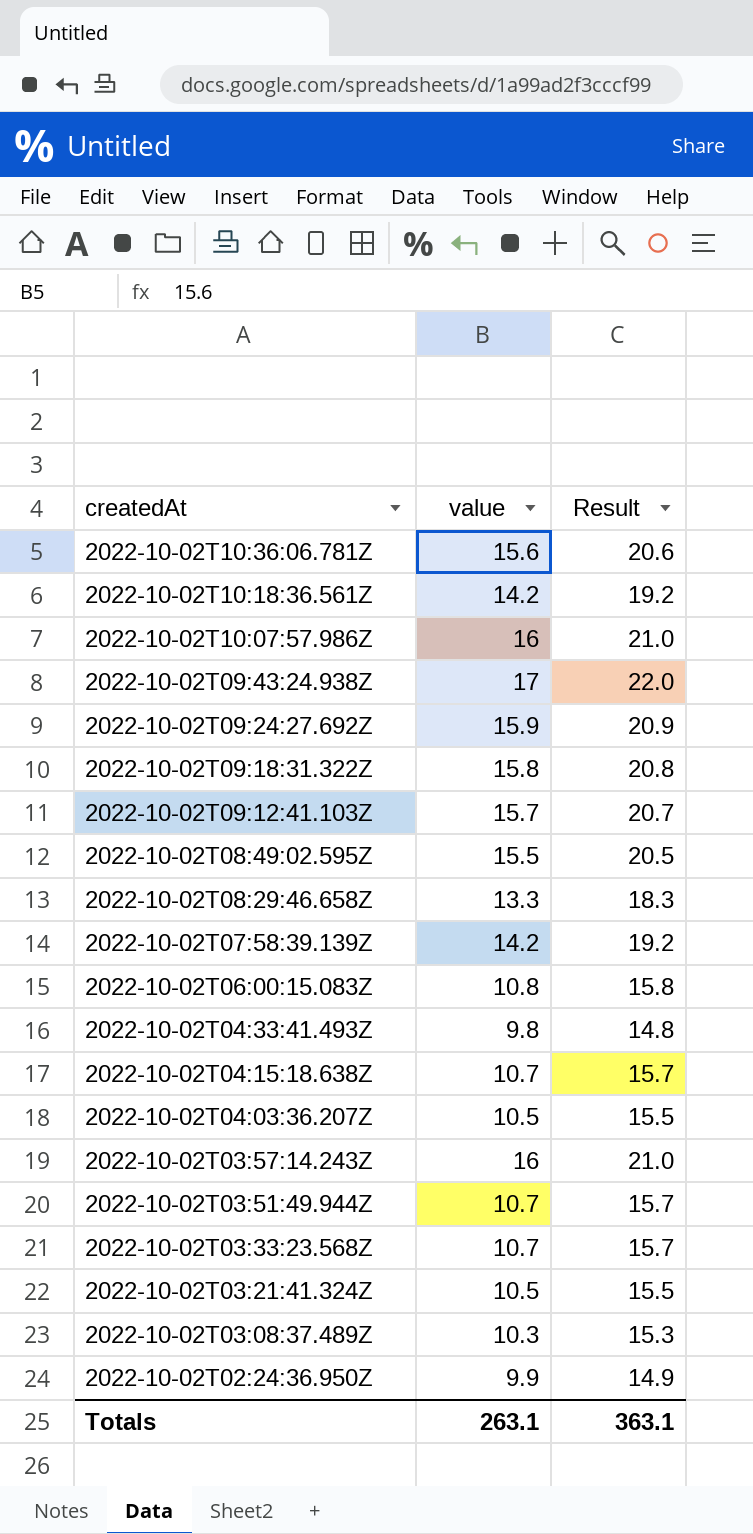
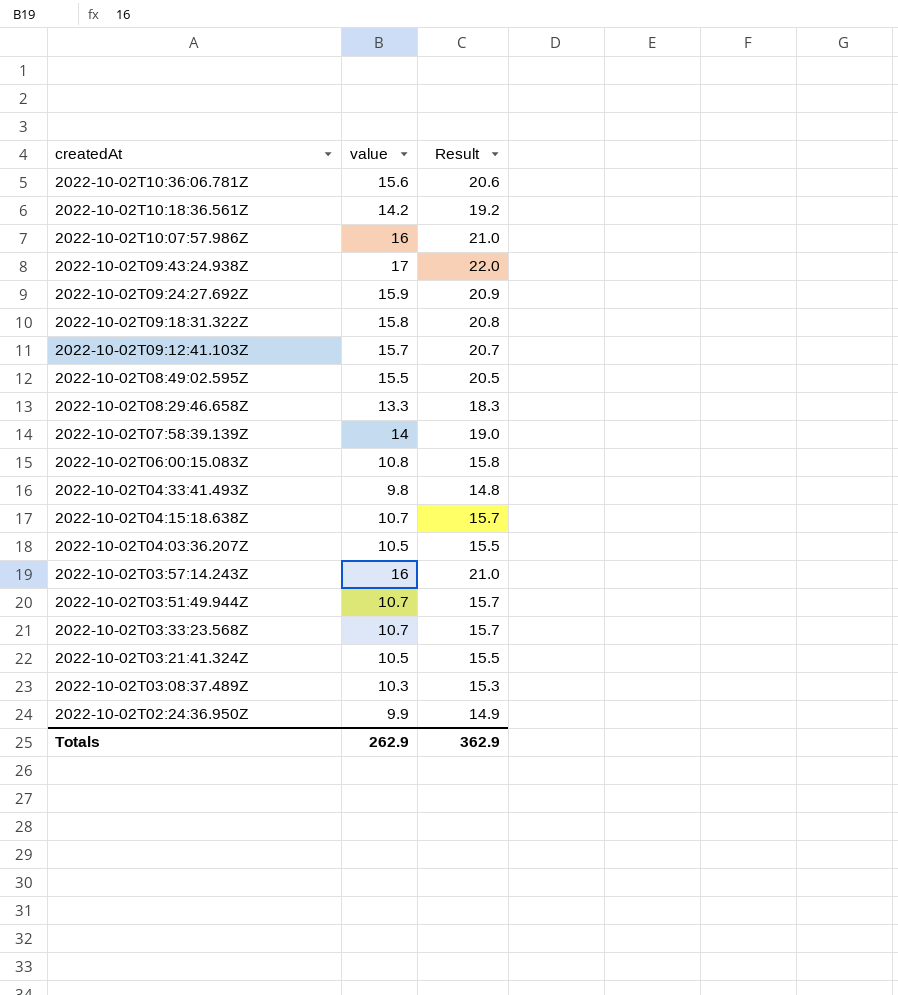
2022-10-02T07:58:39.139Z | value: 14.2 -> 14
2022-10-02T07:58:39.139Z | Result: 19.2 -> 19.0
Totals | value: 263.1 -> 262.9
Totals | Result: 363.1 -> 362.9

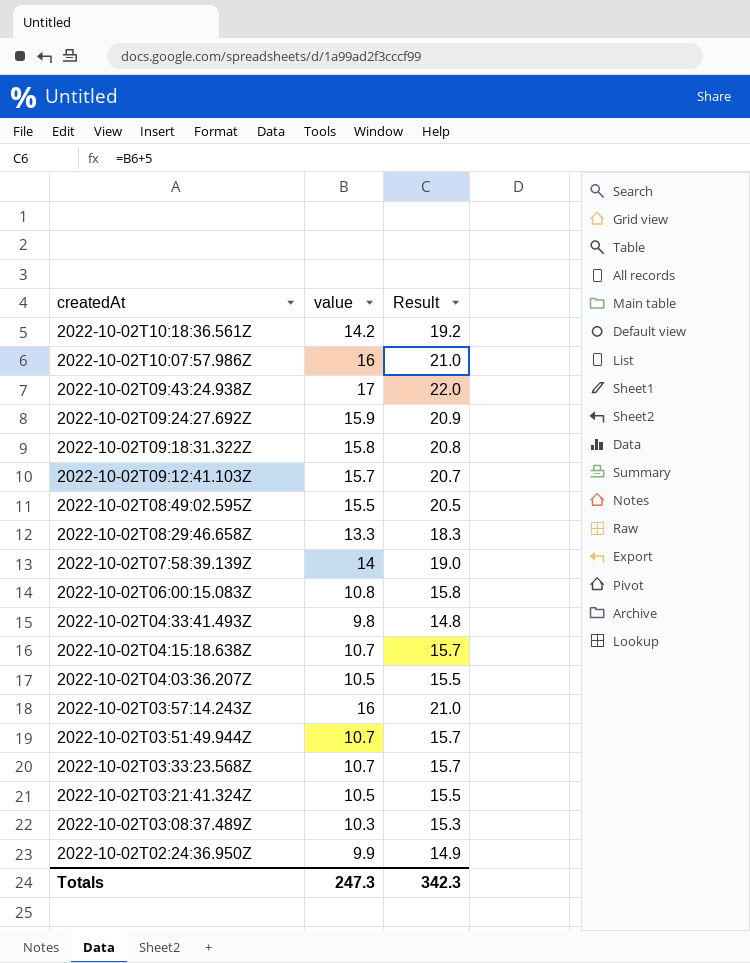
row 2022-10-02T10:36:06.781Z: 15.6 | 20.6 -> none
Totals | value: 262.9 -> 247.3
Totals | Result: 362.9 -> 342.3

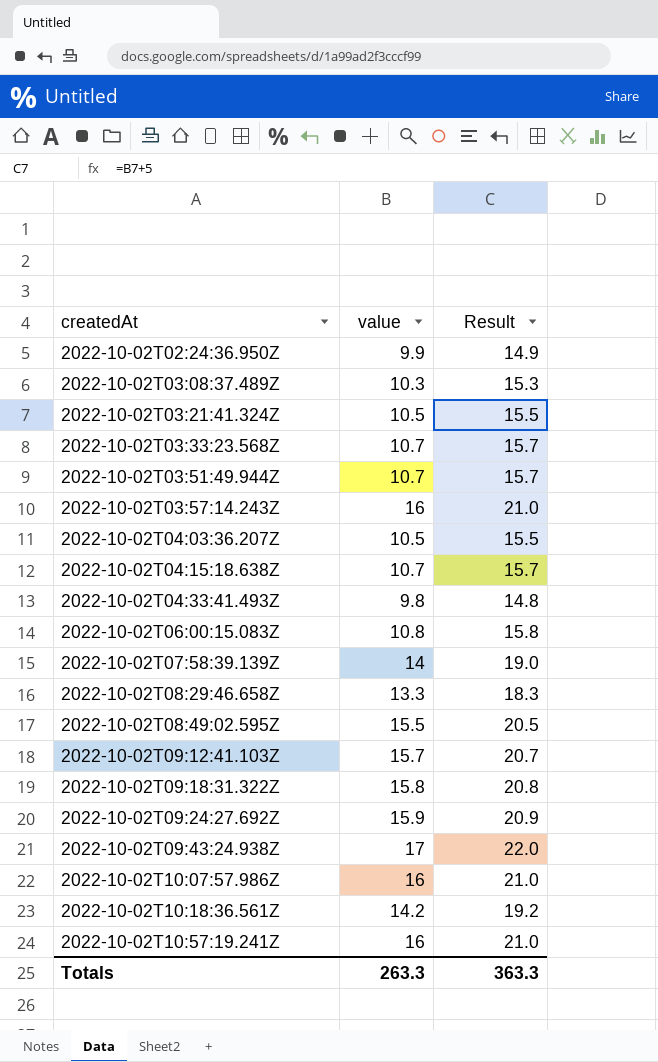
row order: createdAt descending -> createdAt ascending
row 2022-10-02T10:57:19.241Z: none -> 16 | 21.0
Totals | value: 247.3 -> 263.3
Totals | Result: 342.3 -> 363.3

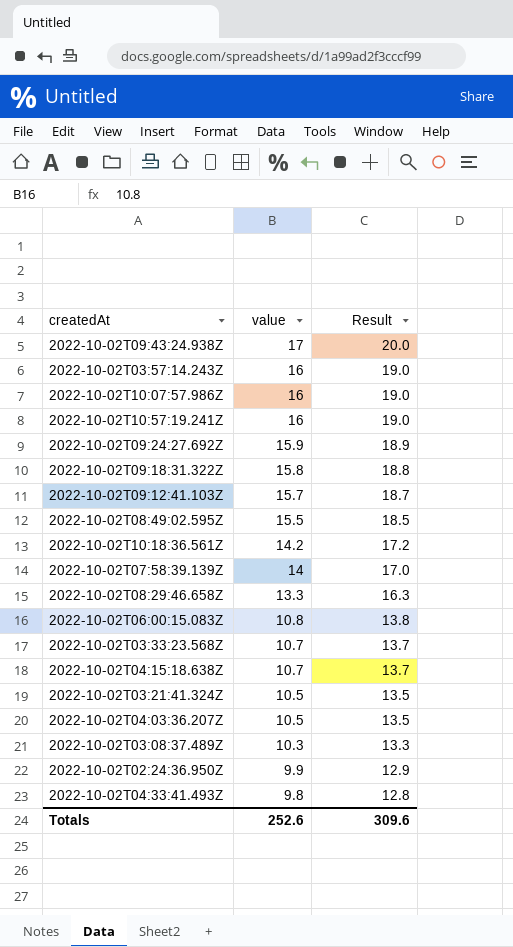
row order: createdAt ascending -> value descending
column Result | formula: [value] + 5 -> [value] + 3
row 2022-10-02T03:51:49.944Z: 10.7 | 15.7 -> none
Totals | value: 263.3 -> 252.6
Totals | Result: 363.3 -> 309.6

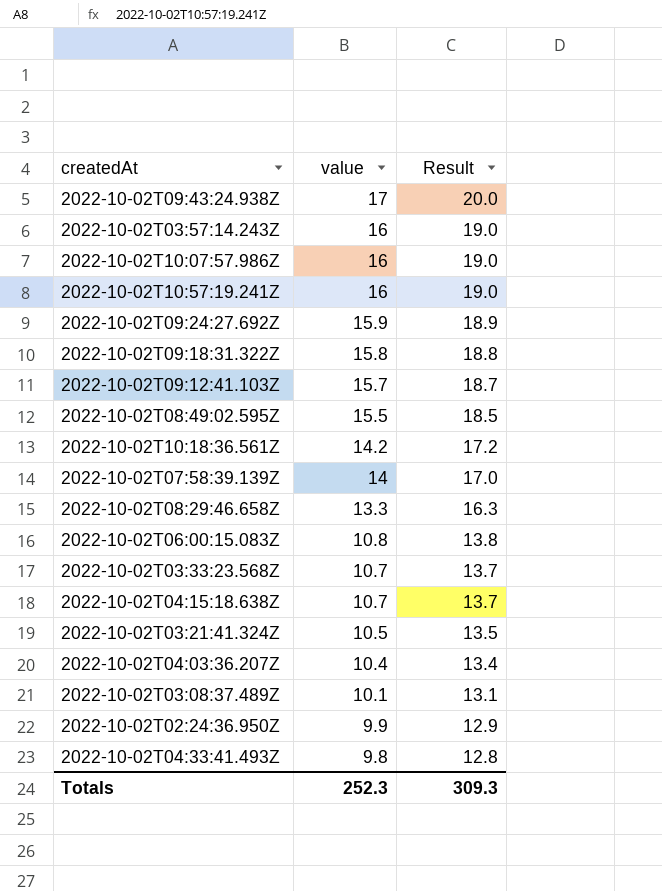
2022-10-02T04:03:36.207Z | value: 10.5 -> 10.4
2022-10-02T04:03:36.207Z | Result: 13.5 -> 13.4
2022-10-02T03:08:37.489Z | value: 10.3 -> 10.1
2022-10-02T03:08:37.489Z | Result: 13.3 -> 13.1
Totals | value: 252.6 -> 252.3
Totals | Result: 309.6 -> 309.3

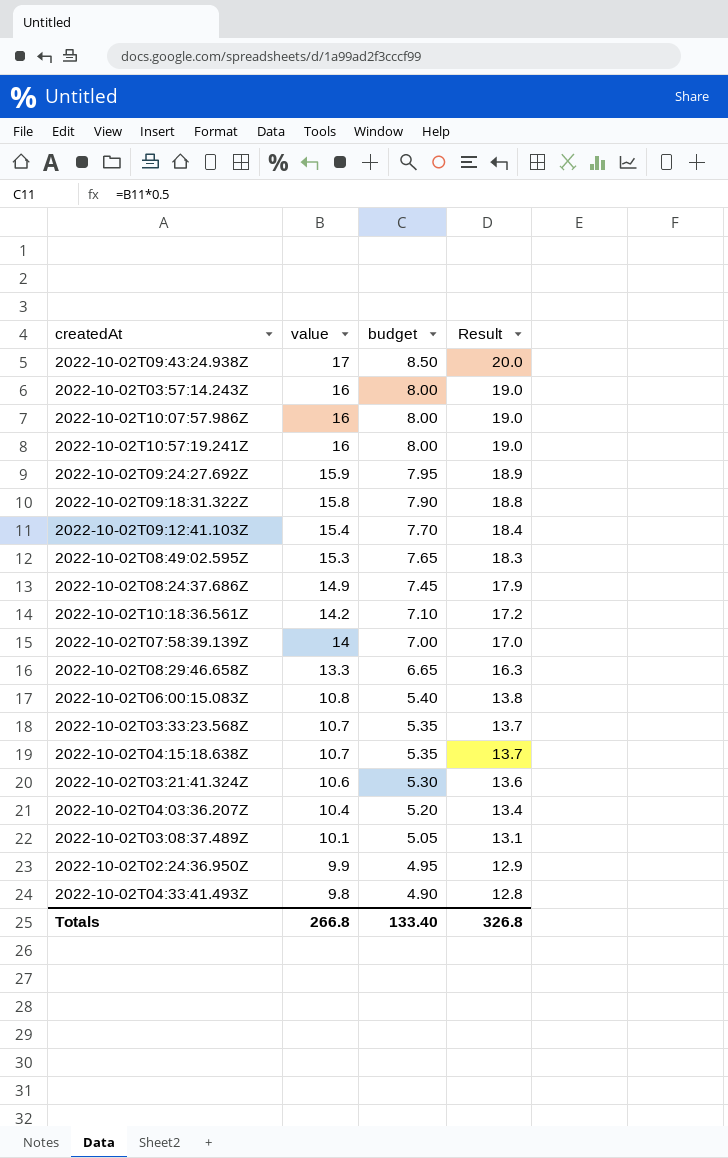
column budget | formula: none -> [value] * 0.5
2022-10-02T09:12:41.103Z | value: 15.7 -> 15.4
2022-10-02T09:12:41.103Z | Result: 18.7 -> 18.4
2022-10-02T08:49:02.595Z | value: 15.5 -> 15.3
2022-10-02T08:49:02.595Z | Result: 18.5 -> 18.3
row 2022-10-02T08:24:37.686Z: none -> 14.9 | 7.45 | 17.9
2022-10-02T03:21:41.324Z | value: 10.5 -> 10.6
2022-10-02T03:21:41.324Z | Result: 13.5 -> 13.6
Totals | value: 252.3 -> 266.8
Totals | Result: 309.3 -> 326.8

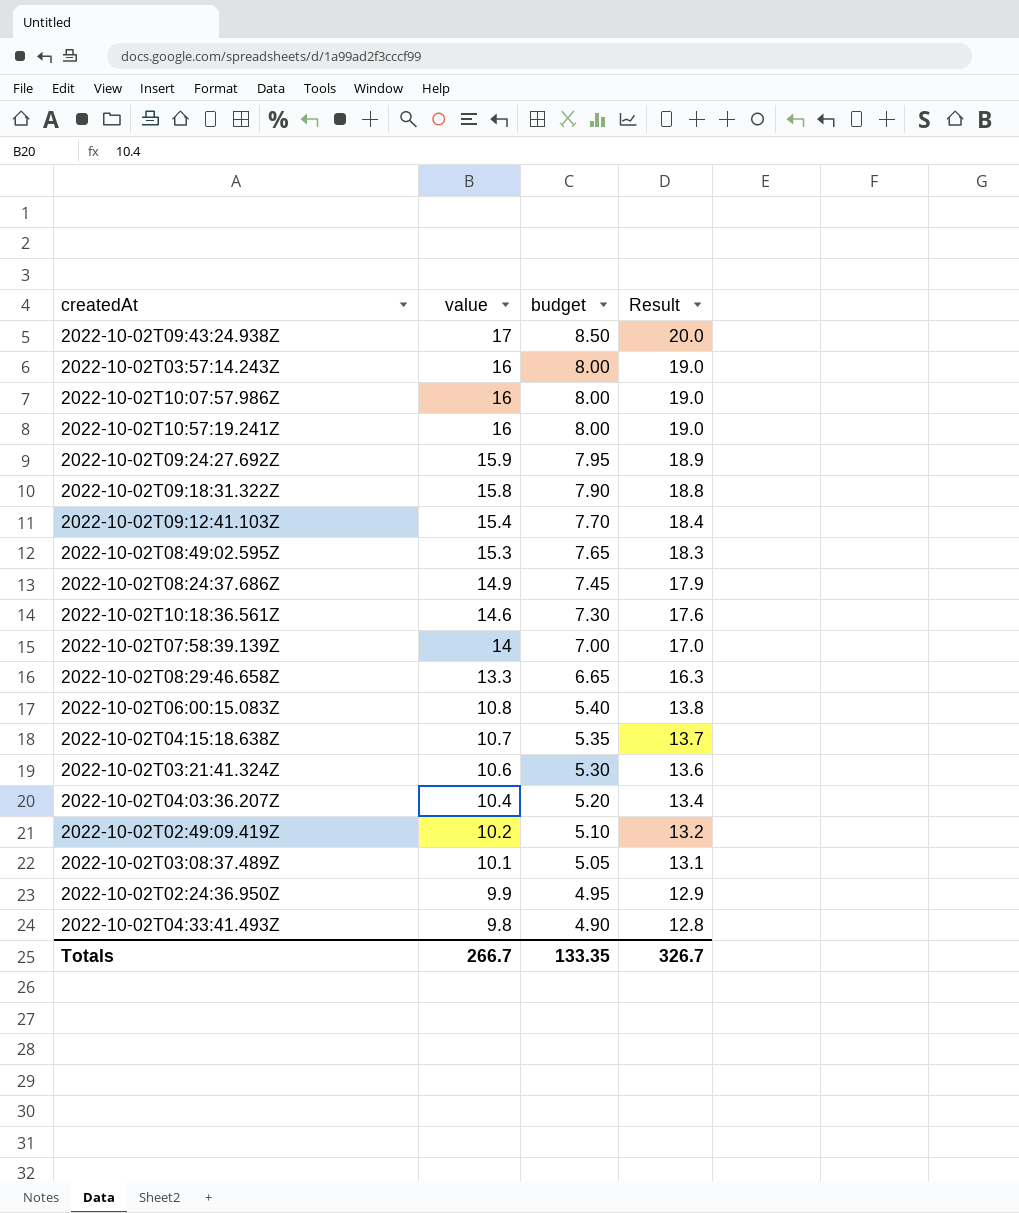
row 2022-10-02T03:33:23.568Z: 10.7 | 5.35 | 13.7 -> none
2022-10-02T10:18:36.561Z | value: 14.2 -> 14.6
2022-10-02T10:18:36.561Z | budget: 7.10 -> 7.30
2022-10-02T10:18:36.561Z | Result: 17.2 -> 17.6
row 2022-10-02T02:49:09.419Z: none -> 10.2 | 5.10 | 13.2
Totals | value: 266.8 -> 266.7
Totals | budget: 133.40 -> 133.35
Totals | Result: 326.8 -> 326.7

